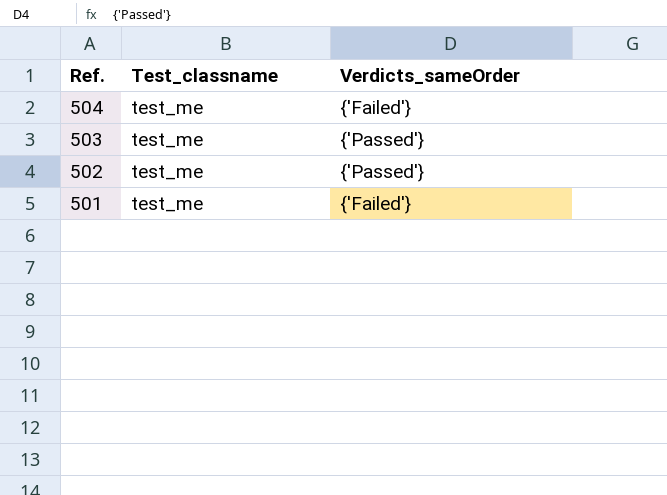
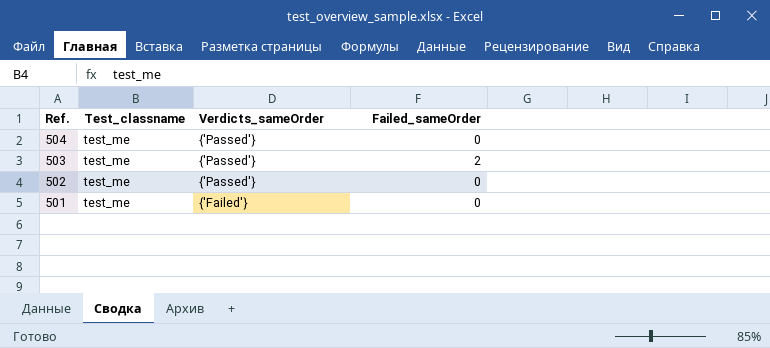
column Failed_sameOrder | position: none -> 4
504 | Verdicts_sameOrder: {'Failed'} -> {'Passed'}

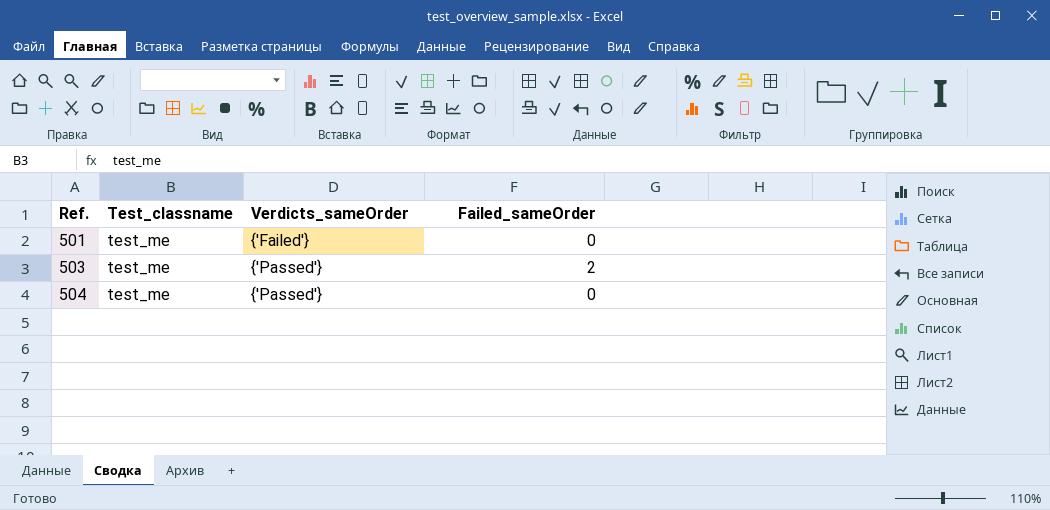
row order: Ref. descending -> Ref. ascending
row 502: test_me | {'Passed'} | 0 -> none

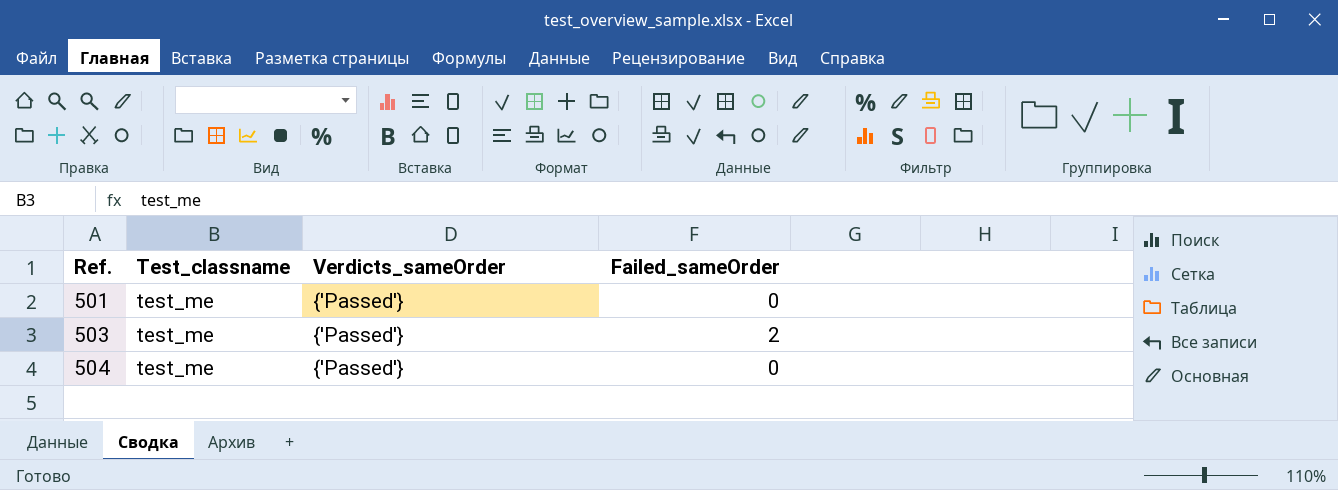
501 | Verdicts_sameOrder: {'Failed'} -> {'Passed'}

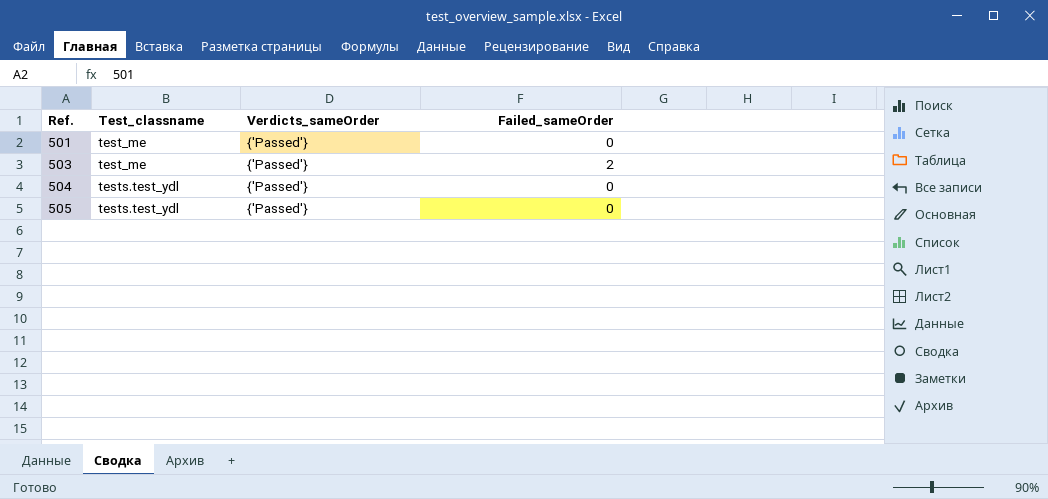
504 | Test_classname: test_me -> tests.test_ydl
row 505: none -> tests.test_ydl | {'Passed'} | 0

